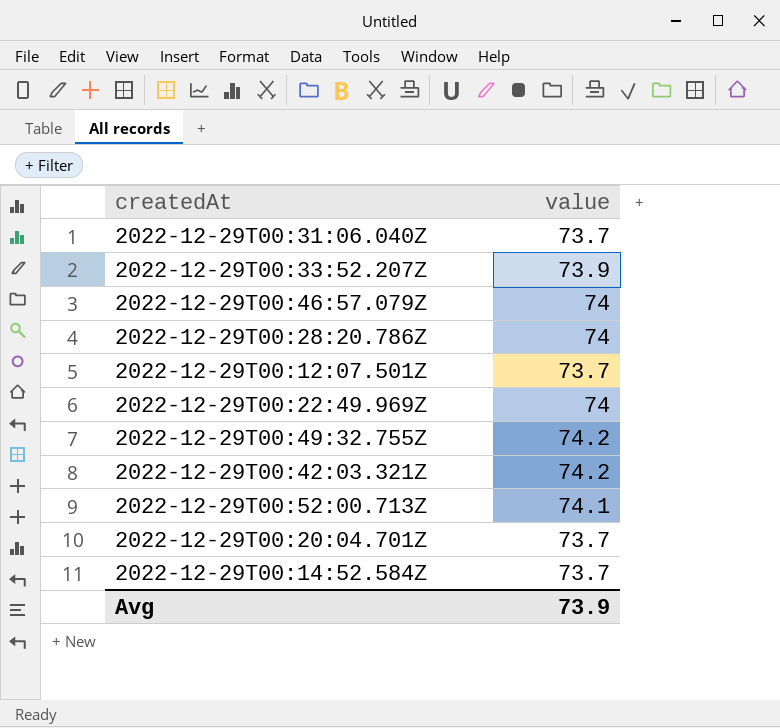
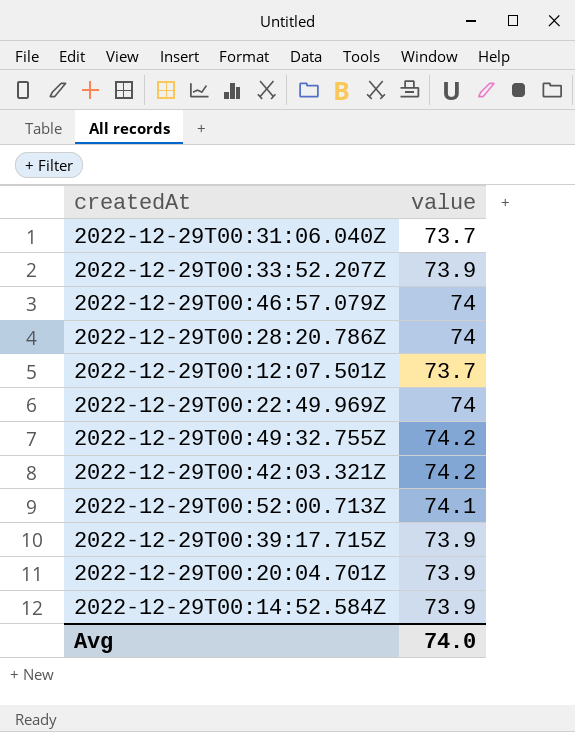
row 2022-12-29T00:39:17.715Z: none -> 73.9
2022-12-29T00:20:04.701Z | value: 73.7 -> 73.9
2022-12-29T00:14:52.584Z | value: 73.7 -> 73.9
Avg | value: 73.9 -> 74.0

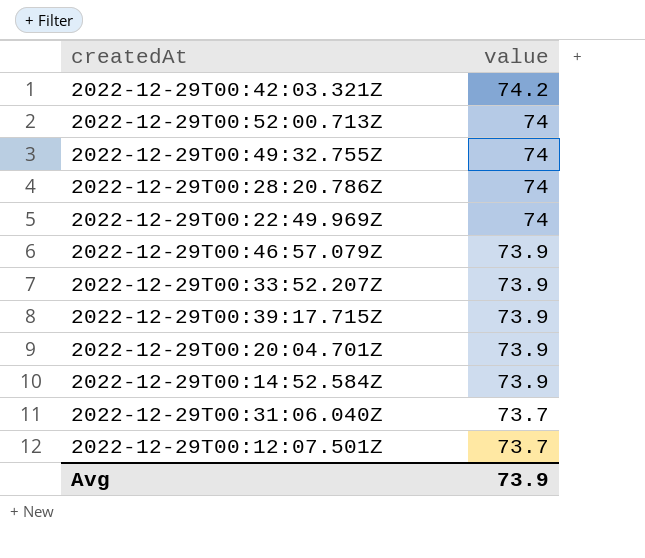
row order: none -> value descending
2022-12-29T00:52:00.713Z | value: 74.1 -> 74
2022-12-29T00:49:32.755Z | value: 74.2 -> 74
2022-12-29T00:46:57.079Z | value: 74 -> 73.9
Avg | value: 74.0 -> 73.9

